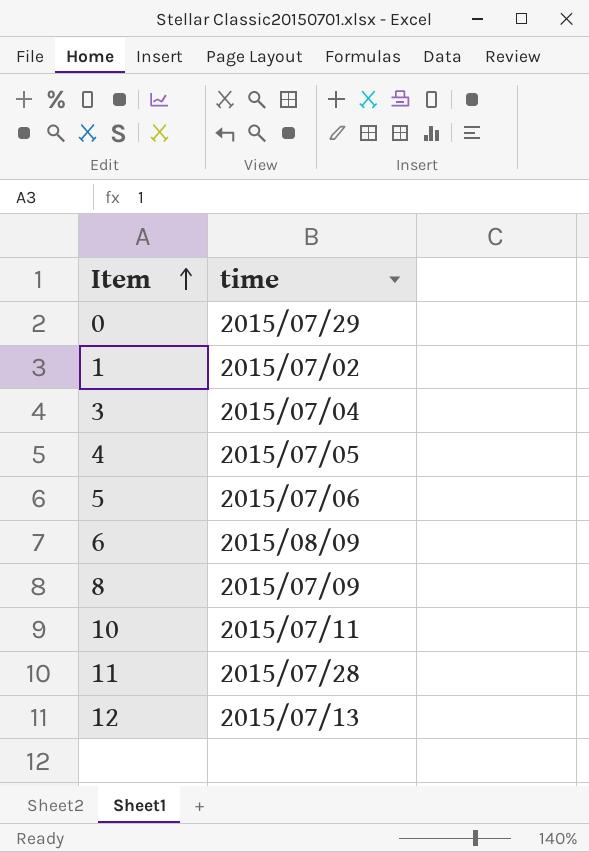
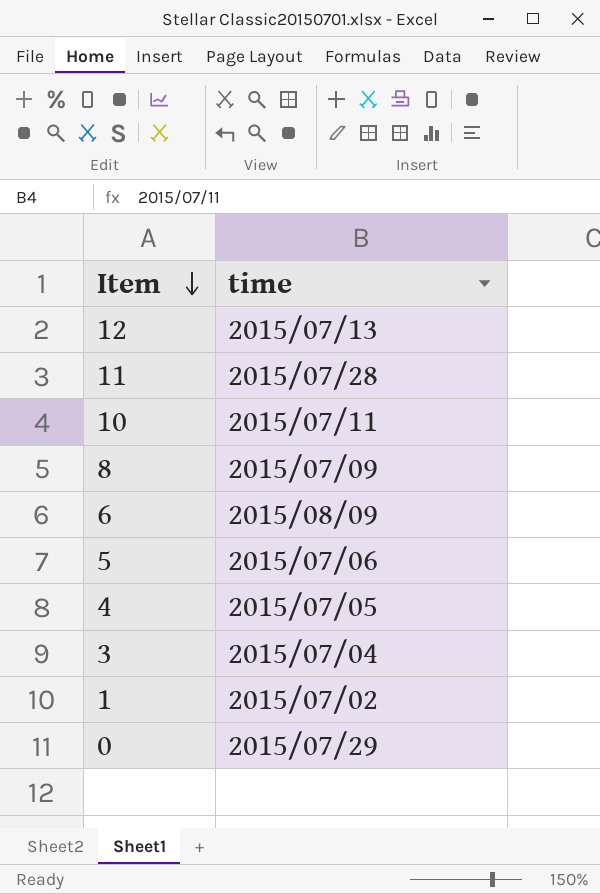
row order: Item ascending -> Item descending

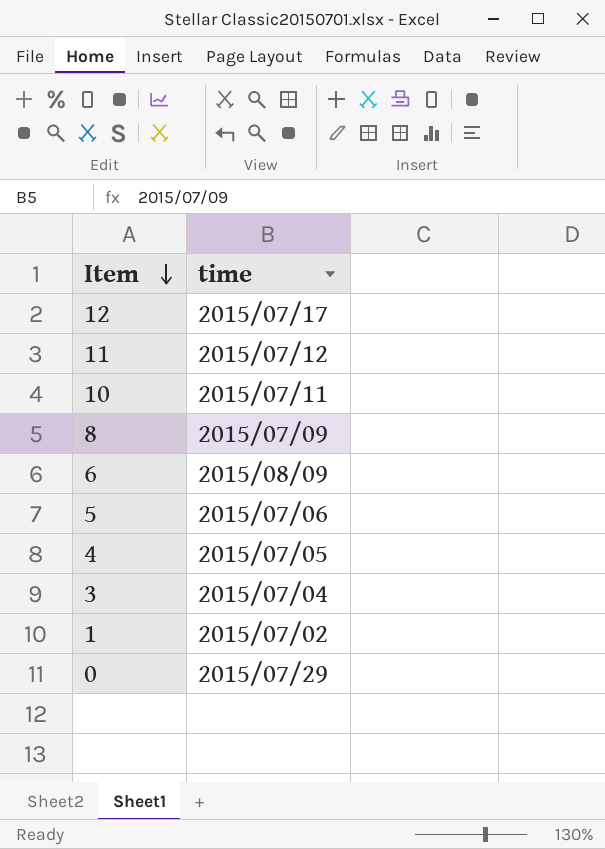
12 | time: 2015/07/13 -> 2015/07/17
11 | time: 2015/07/28 -> 2015/07/12

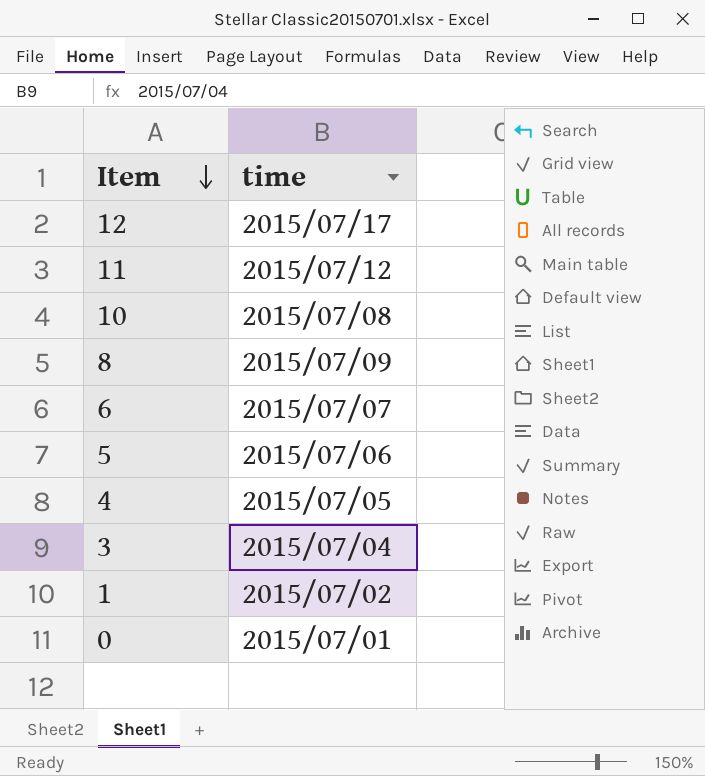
10 | time: 2015/07/11 -> 2015/07/08
6 | time: 2015/08/09 -> 2015/07/07
0 | time: 2015/07/29 -> 2015/07/01

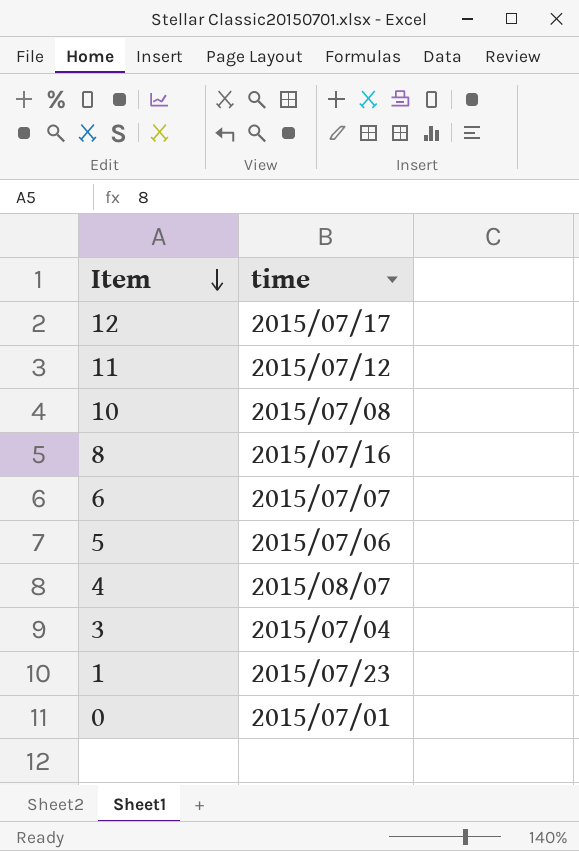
8 | time: 2015/07/09 -> 2015/07/16
4 | time: 2015/07/05 -> 2015/08/07
1 | time: 2015/07/02 -> 2015/07/23

